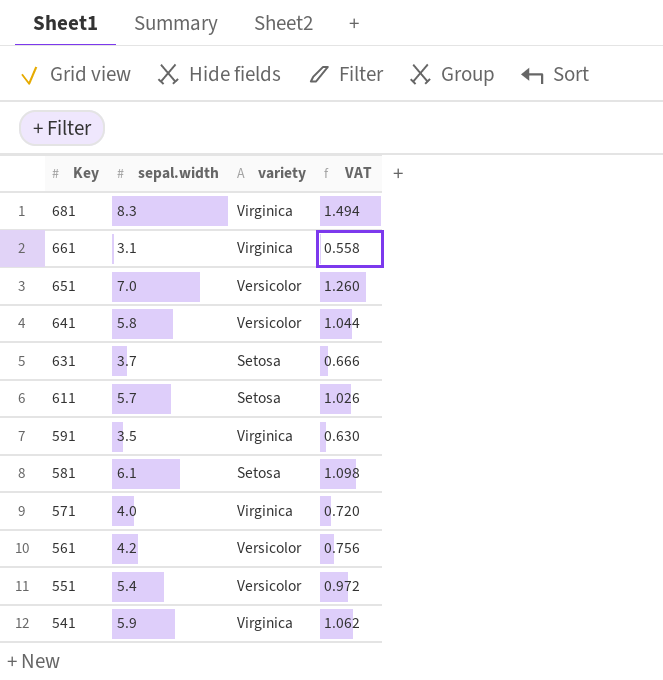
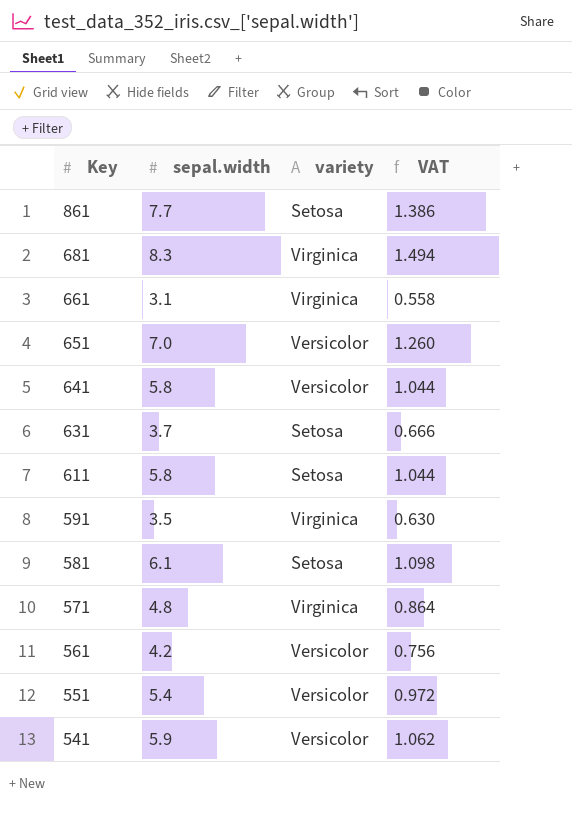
row 861: none -> 7.7 | Setosa | 1.386
611 | sepal.width: 5.7 -> 5.8
611 | VAT: 1.026 -> 1.044
571 | sepal.width: 4.0 -> 4.8
571 | VAT: 0.720 -> 0.864
541 | variety: Virginica -> Versicolor

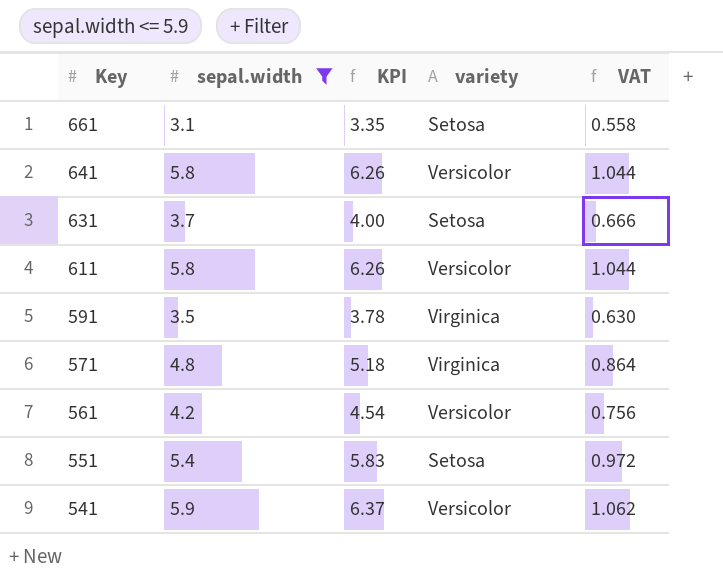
filter: none -> sepal.width <= 5.9
column KPI | formula: none -> [sepal.width] * 1.08
661 | variety: Virginica -> Setosa
611 | variety: Setosa -> Versicolor
551 | variety: Versicolor -> Setosa

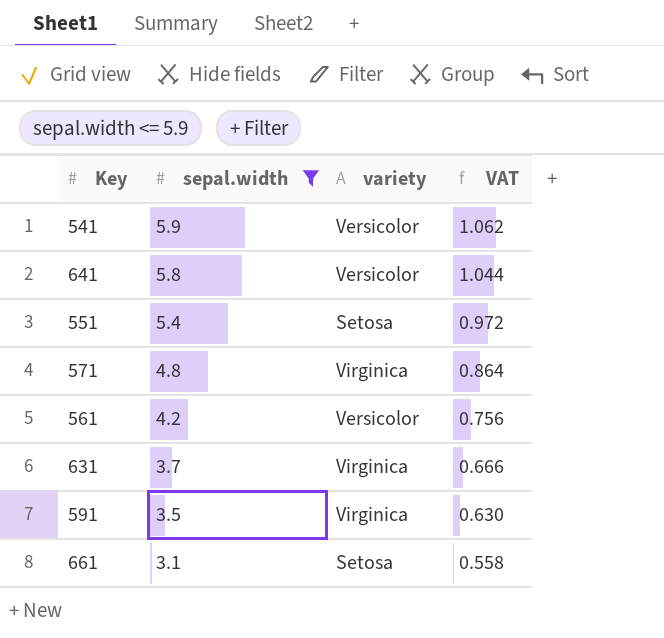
row order: Key descending -> sepal.width descending
column KPI | formula: [sepal.width] * 1.08 -> none
row 611: 5.8 | 6.26 | Versicolor | 1.044 -> none
631 | variety: Setosa -> Virginica

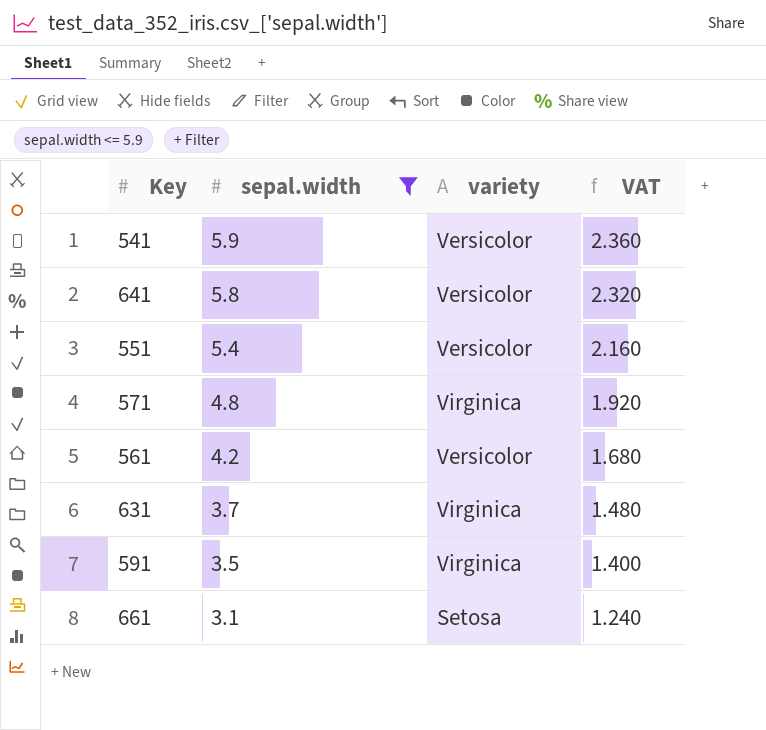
column VAT | formula: [sepal.width] * 0.18 -> [sepal.width] * 0.4
551 | variety: Setosa -> Versicolor

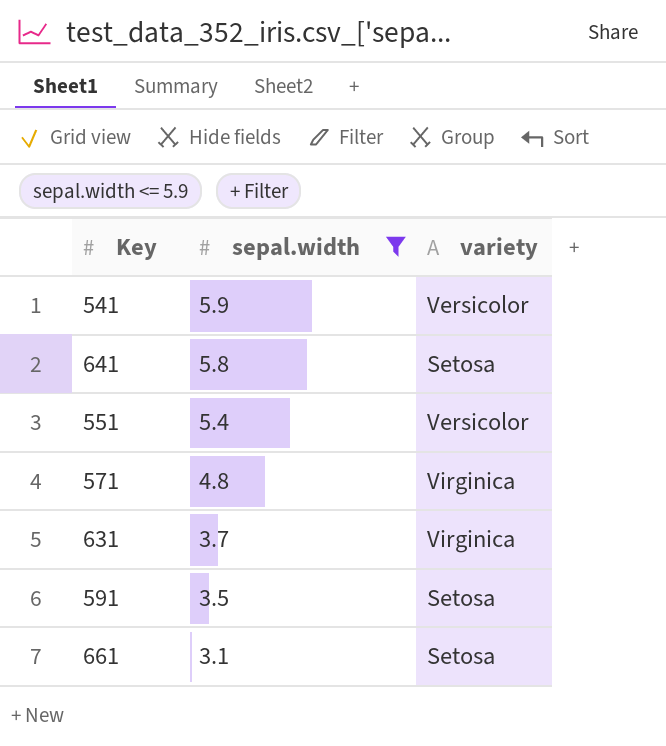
column VAT | formula: [sepal.width] * 0.4 -> none
row 561: 4.2 | Versicolor | 1.680 -> none
641 | variety: Versicolor -> Setosa
591 | variety: Virginica -> Setosa

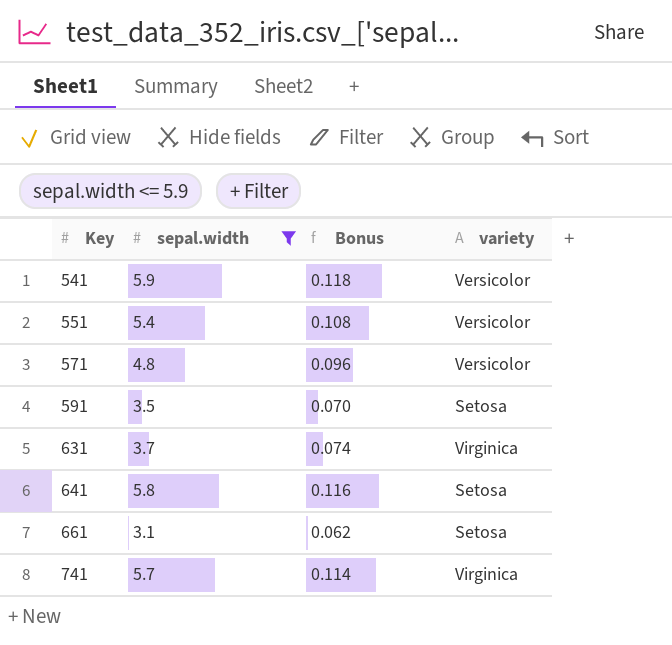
row order: sepal.width descending -> Key ascending
column Bonus | formula: none -> [sepal.width] * 0.02
571 | variety: Virginica -> Versicolor
row 741: none -> 5.7 | 0.114 | Virginica

